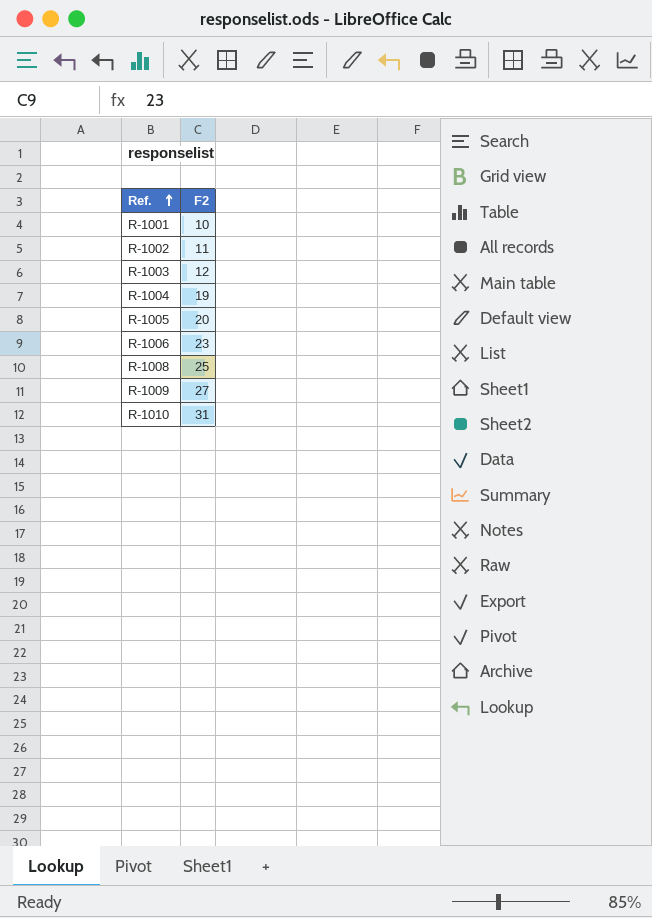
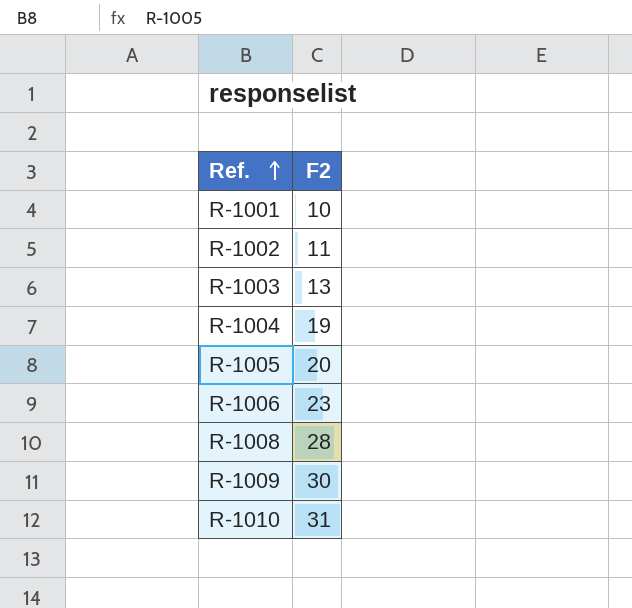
R-1003 | F2: 12 -> 13
R-1008 | F2: 25 -> 28
R-1009 | F2: 27 -> 30

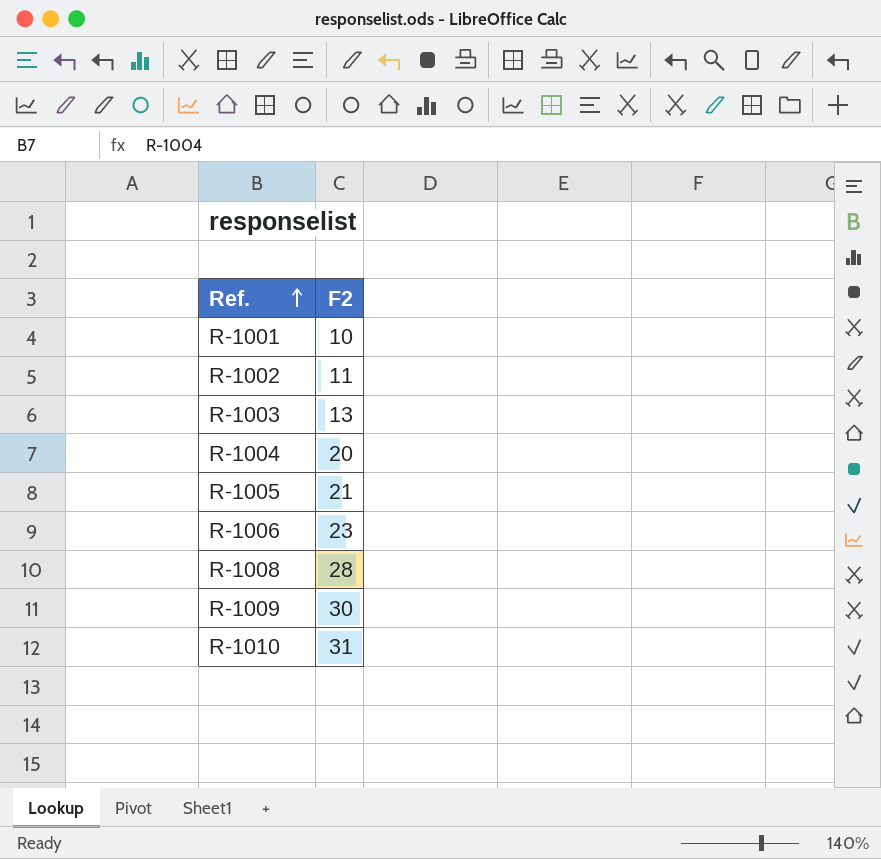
R-1004 | F2: 19 -> 20
R-1005 | F2: 20 -> 21

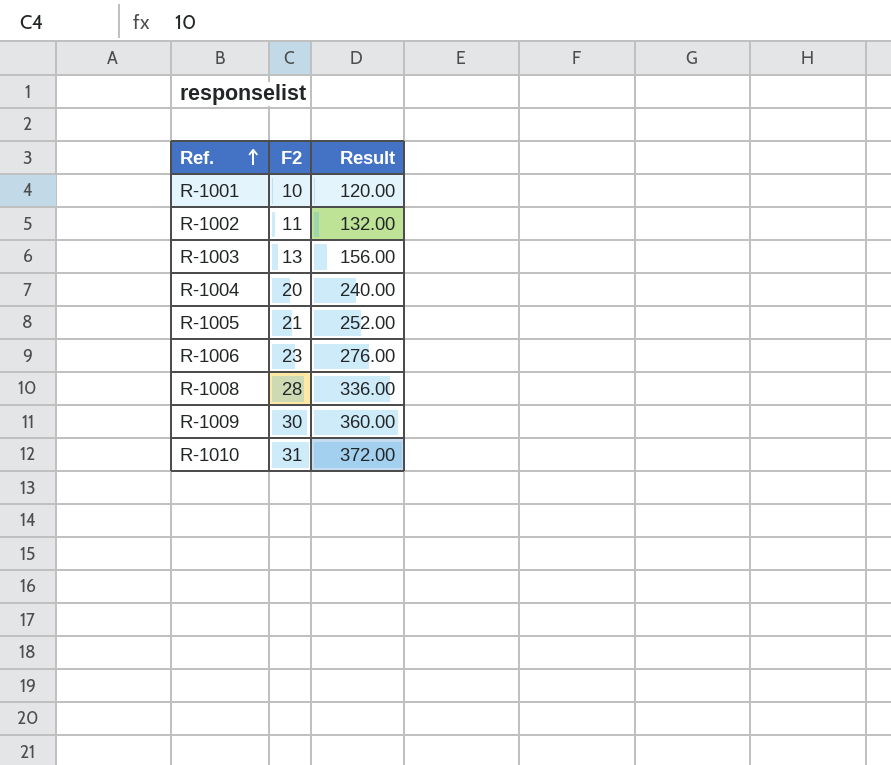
column Result | formula: none -> [F2] * 12

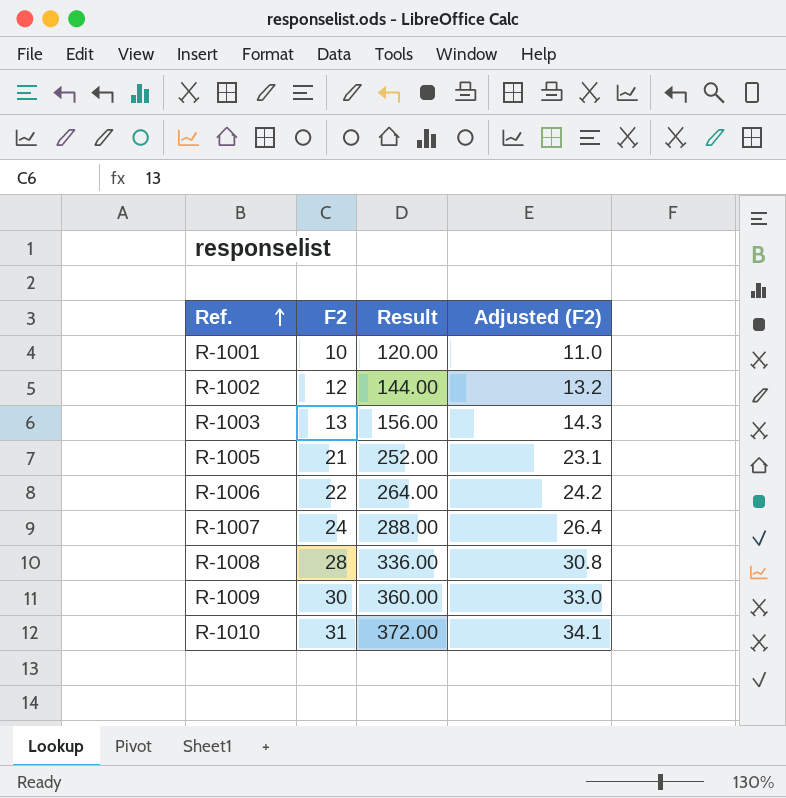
column Adjusted (F2) | formula: none -> [F2] * 1.1
row R-1004: 20 | 240.00 -> none
R-1002 | F2: 11 -> 12
R-1002 | Result: 132.00 -> 144.00
R-1006 | F2: 23 -> 22
R-1006 | Result: 276.00 -> 264.00
row R-1007: none -> 24 | 288.00 | 26.4

